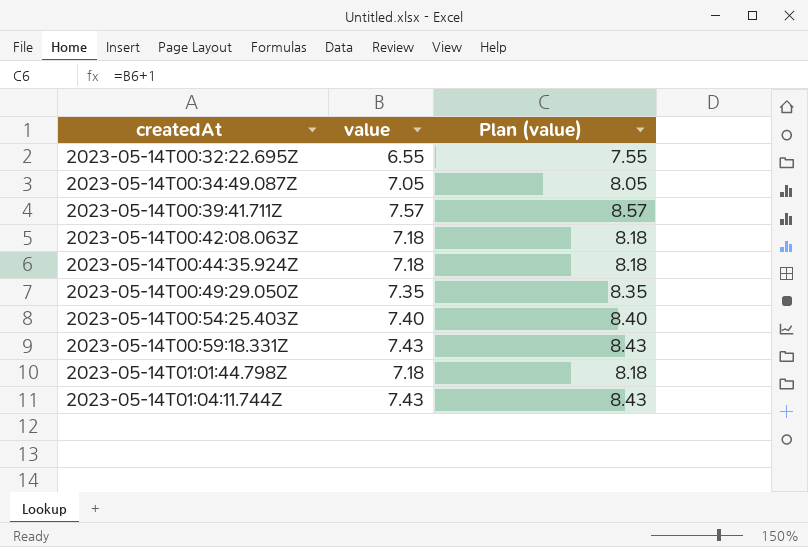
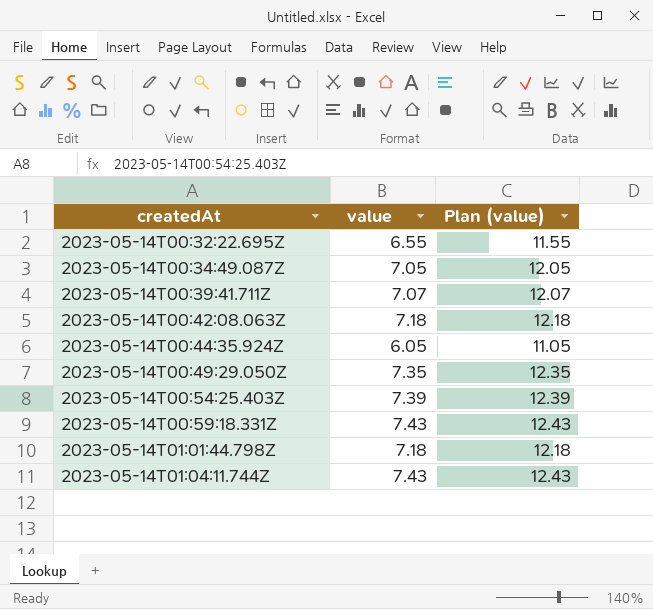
column Plan (value) | formula: [value] + 1 -> [value] + 5
2023-05-14T00:39:41.711Z | value: 7.57 -> 7.07
2023-05-14T00:44:35.924Z | value: 7.18 -> 6.05
2023-05-14T00:54:25.403Z | value: 7.40 -> 7.39

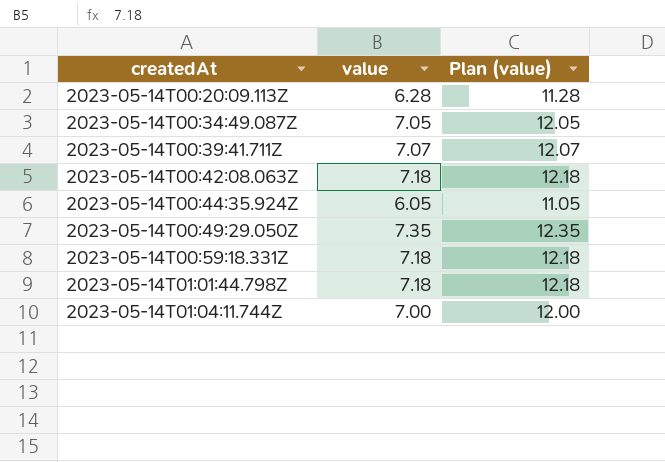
row 2023-05-14T00:32:22.695Z: 6.55 | 11.55 -> none
row 2023-05-14T00:54:25.403Z: 7.39 | 12.39 -> none
row 2023-05-14T00:20:09.113Z: none -> 6.28 | 11.28
2023-05-14T00:59:18.331Z | value: 7.43 -> 7.18
2023-05-14T00:59:18.331Z | Plan (value): 12.43 -> 12.18
2023-05-14T01:04:11.744Z | value: 7.43 -> 7.00
2023-05-14T01:04:11.744Z | Plan (value): 12.43 -> 12.00

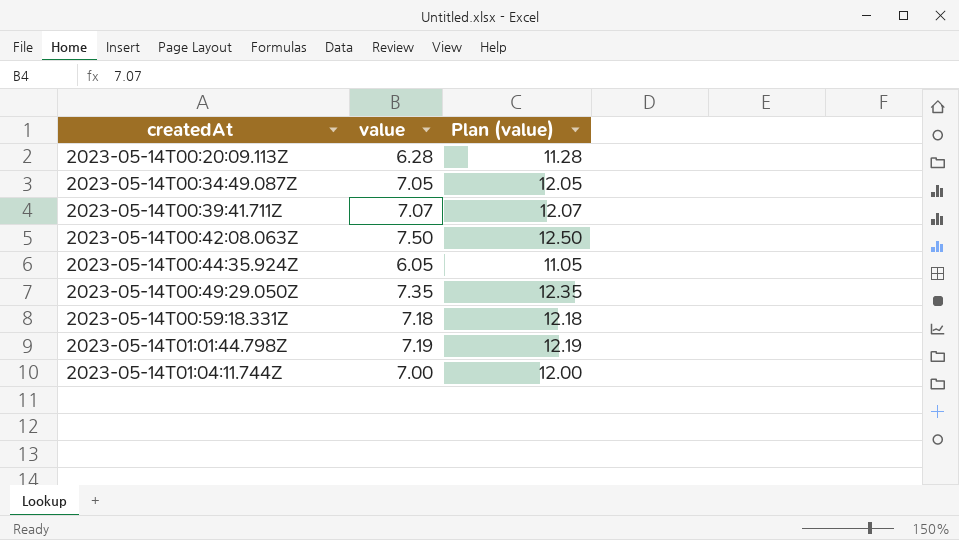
2023-05-14T00:42:08.063Z | value: 7.18 -> 7.50
2023-05-14T00:42:08.063Z | Plan (value): 12.18 -> 12.50
2023-05-14T01:01:44.798Z | value: 7.18 -> 7.19
2023-05-14T01:01:44.798Z | Plan (value): 12.18 -> 12.19

